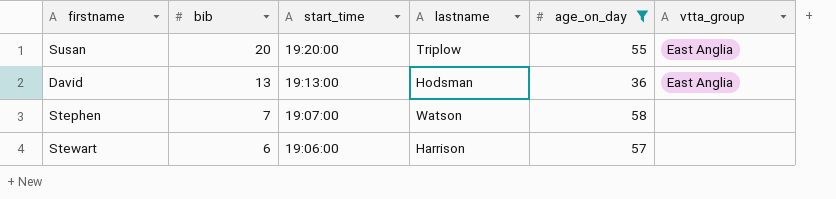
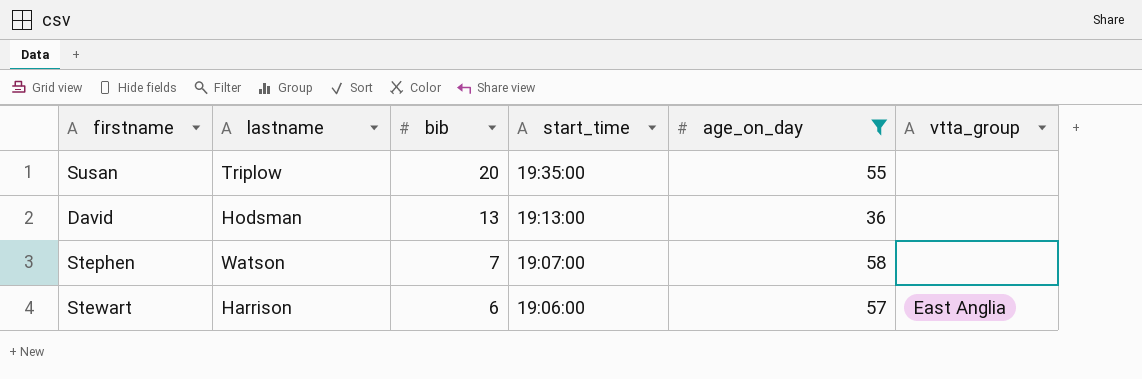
column lastname | position: 4 -> 2
Susan | start_time: 19:20:00 -> 19:35:00
Susan | vtta_group: East Anglia -> none
David | vtta_group: East Anglia -> none
Stewart | vtta_group: none -> East Anglia

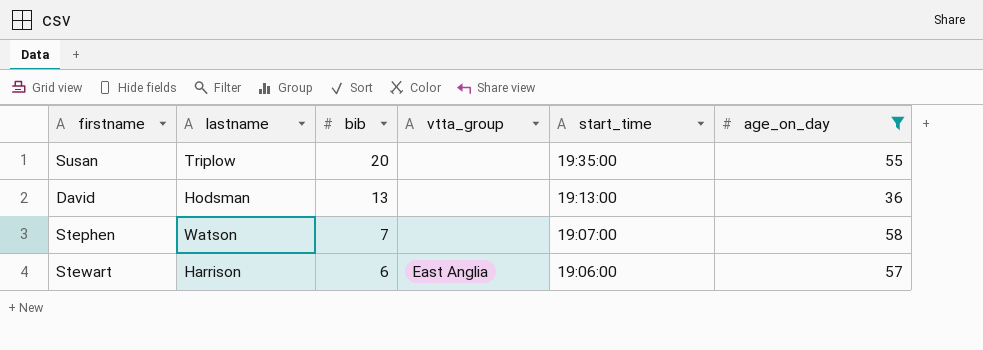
column vtta_group | position: 6 -> 4

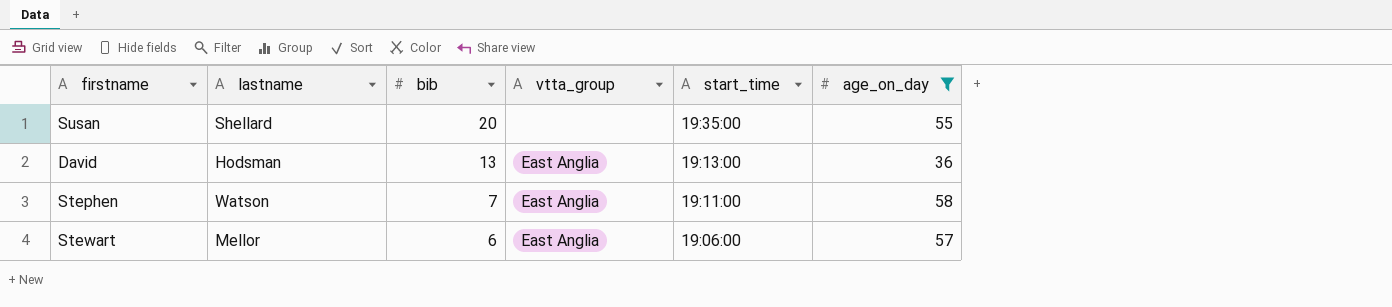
Susan | lastname: Triplow -> Shellard
David | vtta_group: none -> East Anglia
Stephen | vtta_group: none -> East Anglia
Stephen | start_time: 19:07:00 -> 19:11:00
Stewart | lastname: Harrison -> Mellor

